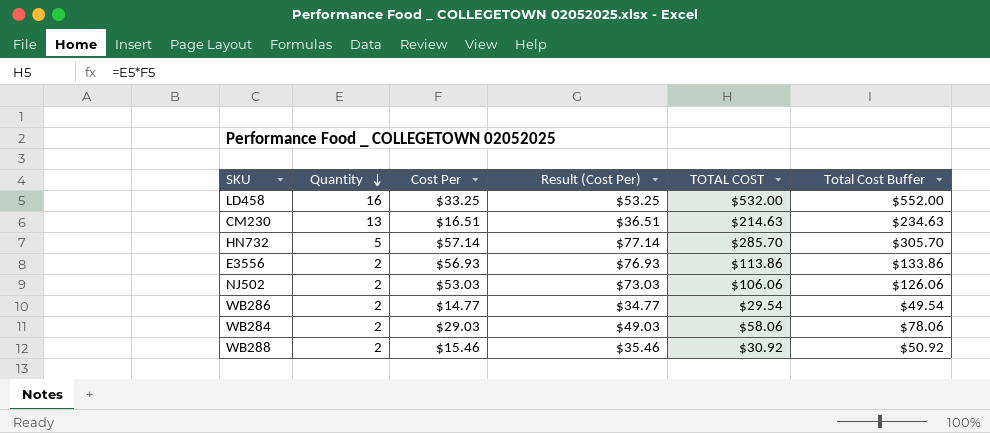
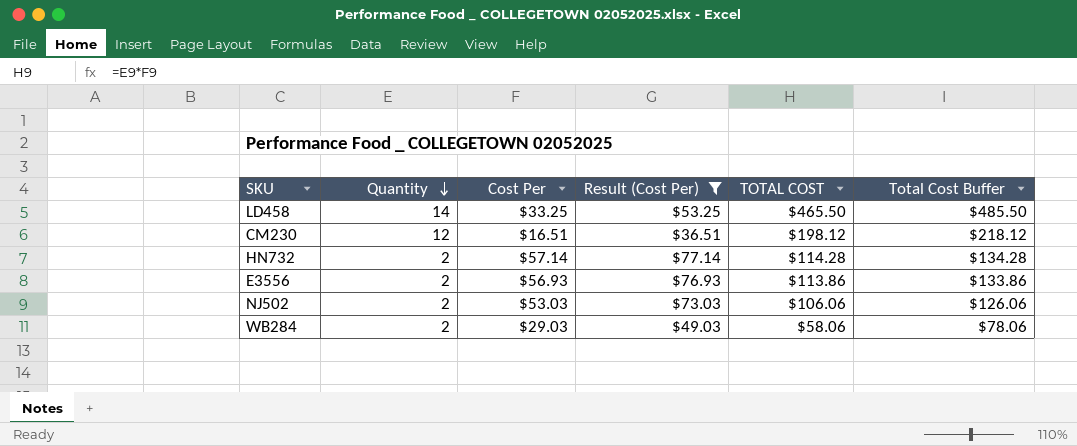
filter: none -> Result (Cost Per) >= $36.51
LD458 | Quantity: 16 -> 14
LD458 | TOTAL COST: $532.00 -> $465.50
LD458 | Total Cost Buffer: $552.00 -> $485.50
CM230 | Quantity: 13 -> 12
CM230 | TOTAL COST: $214.63 -> $198.12
CM230 | Total Cost Buffer: $234.63 -> $218.12
HN732 | Quantity: 5 -> 2
HN732 | TOTAL COST: $285.70 -> $114.28
HN732 | Total Cost Buffer: $305.70 -> $134.28

